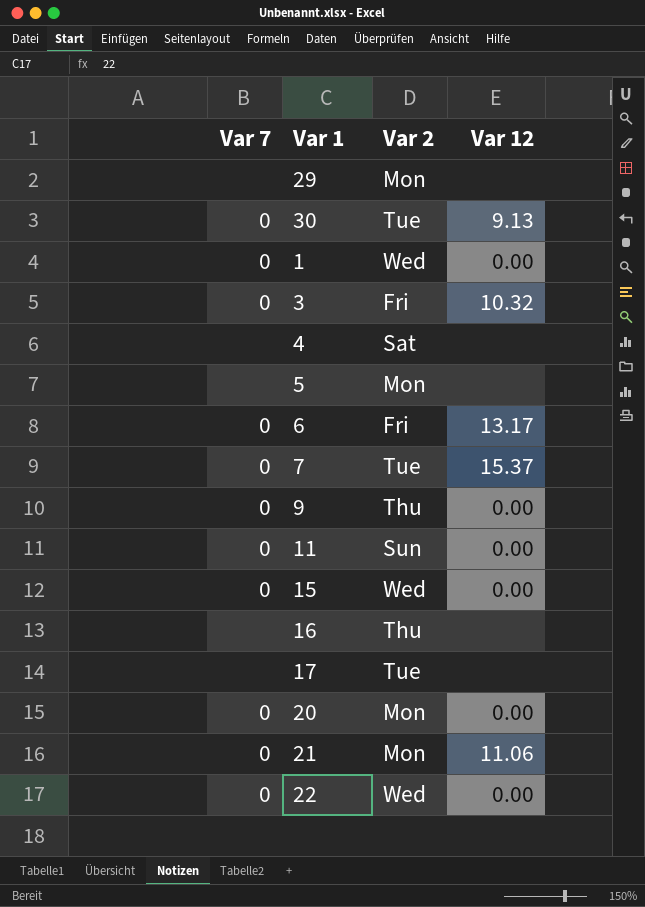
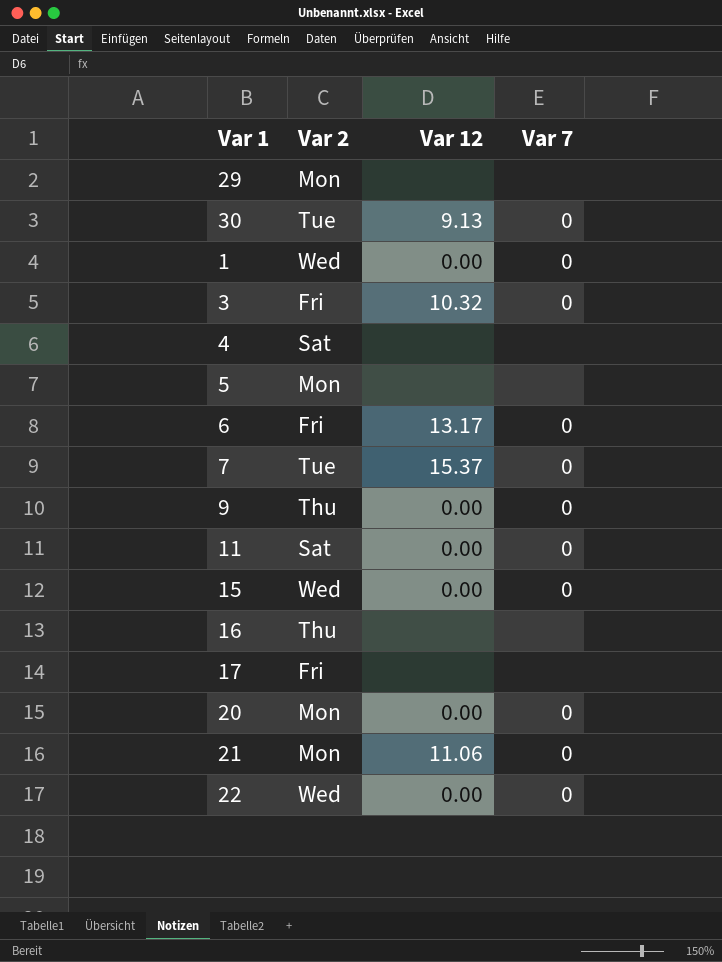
column Var 7 | position: 1 -> 4
11 | Var 2: Sun -> Sat
17 | Var 2: Tue -> Fri

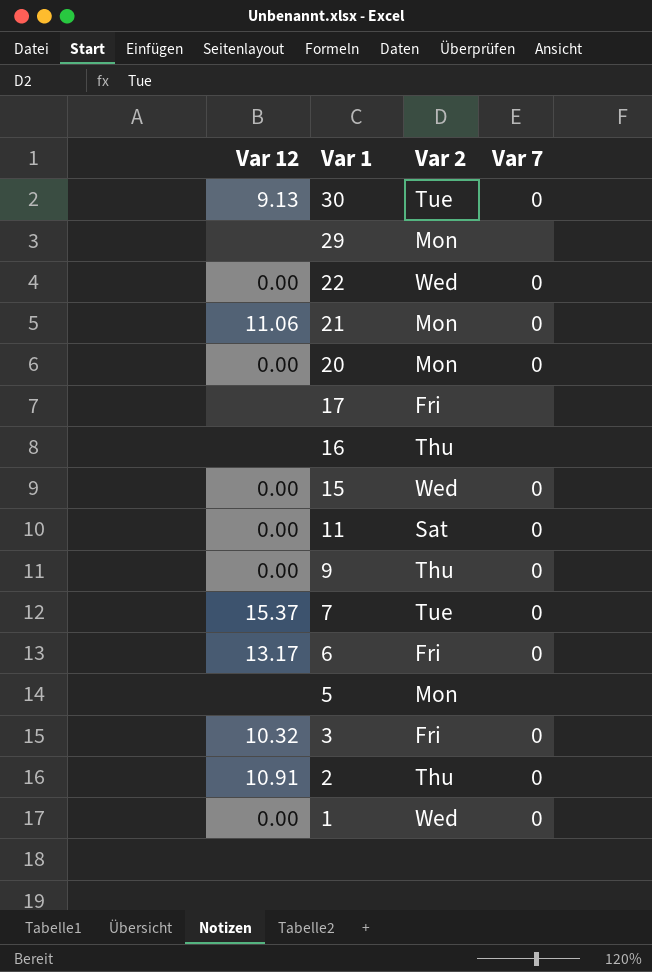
row order: none -> Var 1 descending
column Var 12 | position: 3 -> 1
row 4: Sat | none | none -> none
row 2: none -> 10.91 | Thu | 0

